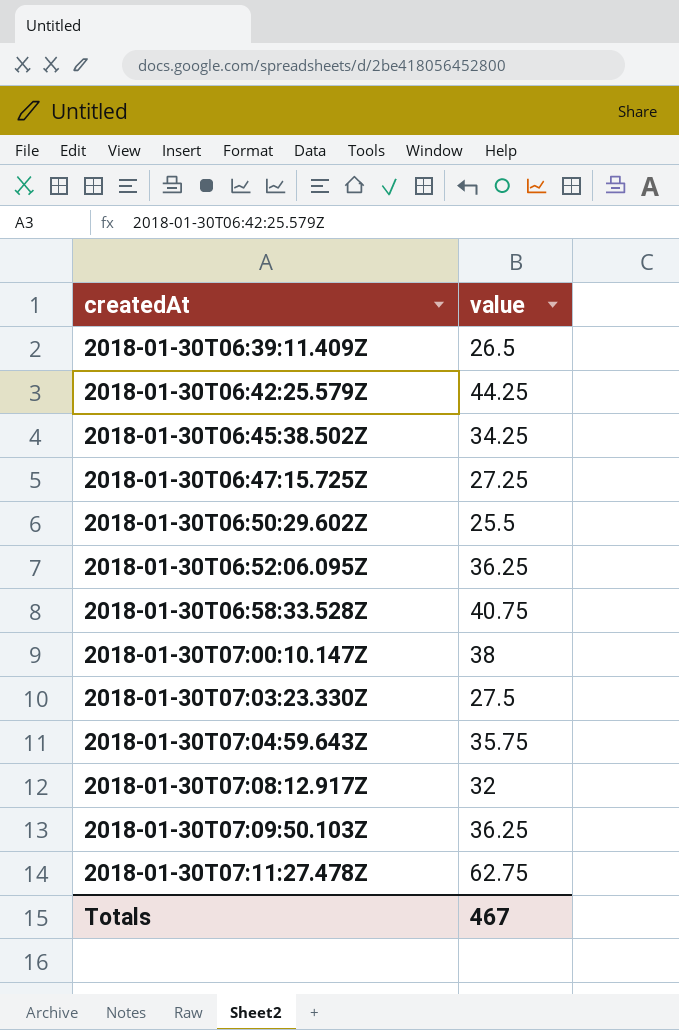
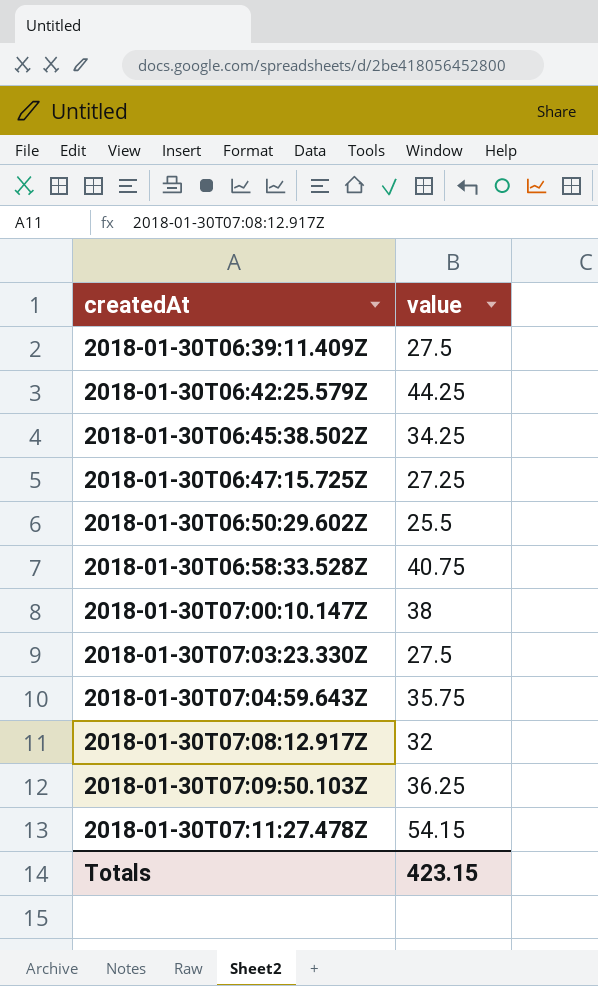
row 2018-01-30T06:52:06.095Z: 36.25 -> none
2018-01-30T06:39:11.409Z | value: 26.5 -> 27.5
2018-01-30T07:11:27.478Z | value: 62.75 -> 54.15
Totals | value: 467 -> 423.15

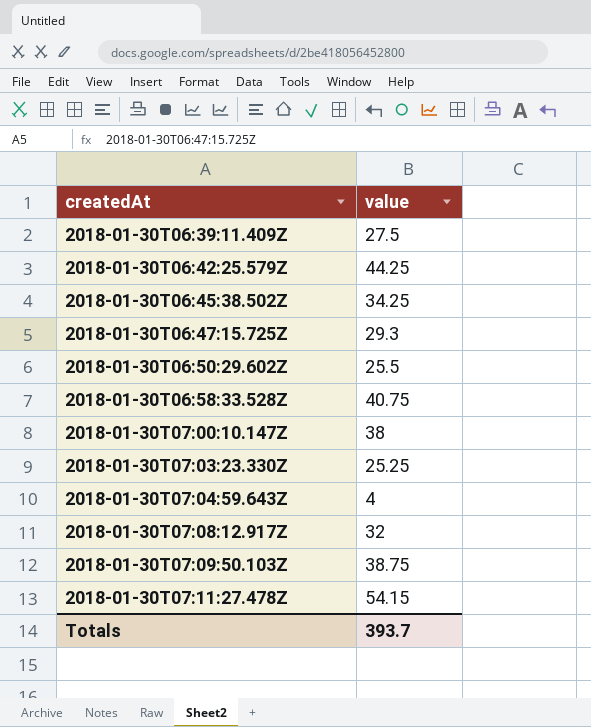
2018-01-30T06:47:15.725Z | value: 27.25 -> 29.3
2018-01-30T07:03:23.330Z | value: 27.5 -> 25.25
2018-01-30T07:04:59.643Z | value: 35.75 -> 4
2018-01-30T07:09:50.103Z | value: 36.25 -> 38.75
Totals | value: 423.15 -> 393.7

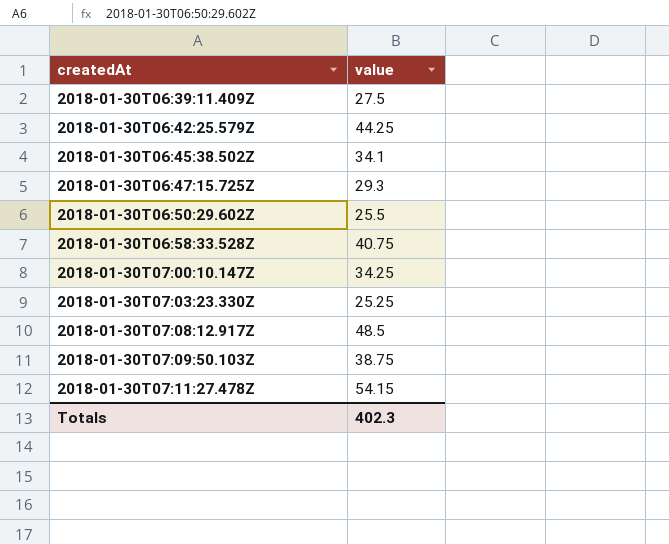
row 2018-01-30T07:04:59.643Z: 4 -> none
2018-01-30T06:45:38.502Z | value: 34.25 -> 34.1
2018-01-30T07:00:10.147Z | value: 38 -> 34.25
2018-01-30T07:08:12.917Z | value: 32 -> 48.5
Totals | value: 393.7 -> 402.3

